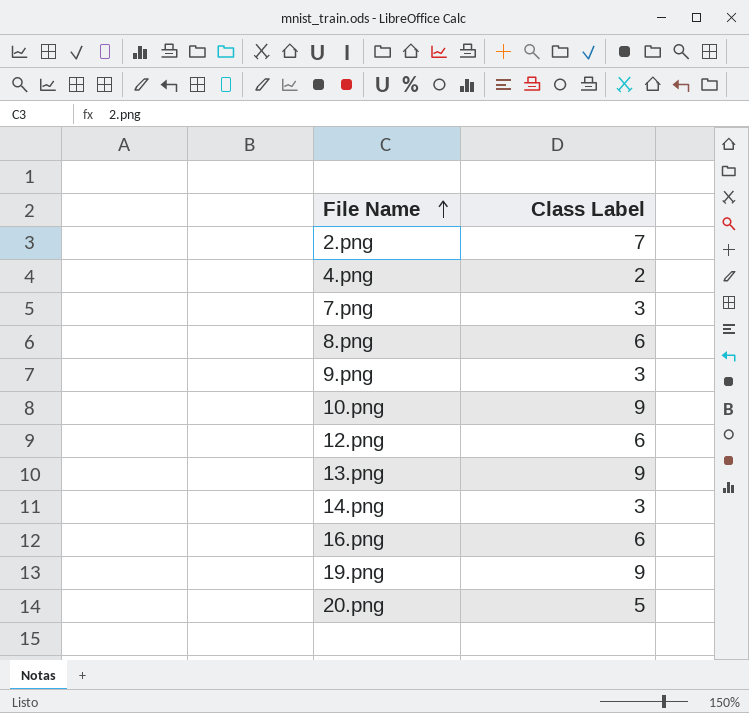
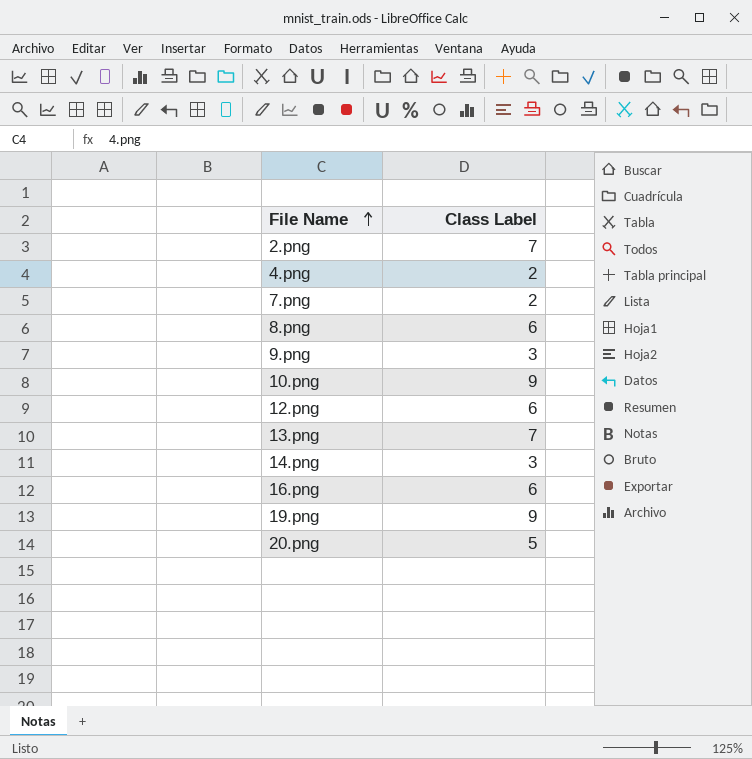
7.png | Class Label: 3 -> 2
13.png | Class Label: 9 -> 7

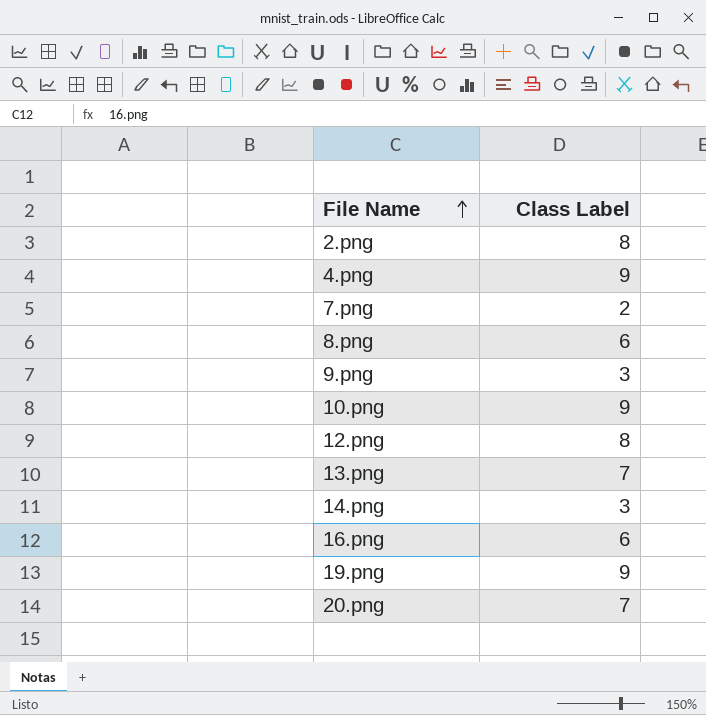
2.png | Class Label: 7 -> 8
4.png | Class Label: 2 -> 9
12.png | Class Label: 6 -> 8
20.png | Class Label: 5 -> 7

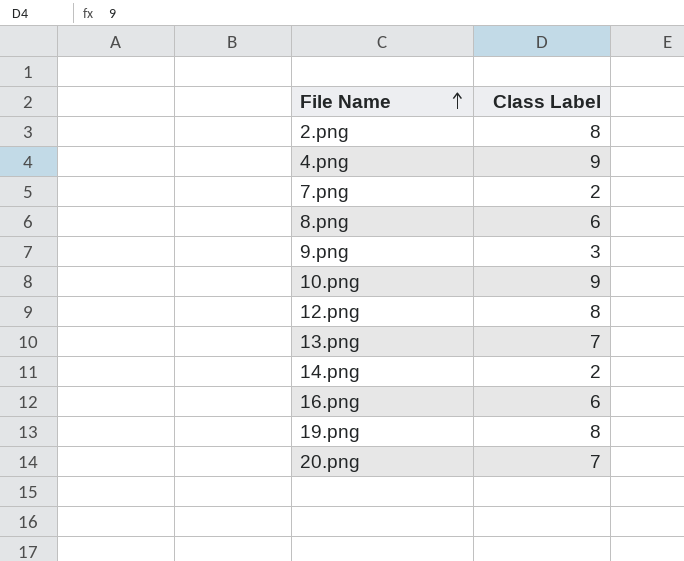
14.png | Class Label: 3 -> 2
19.png | Class Label: 9 -> 8

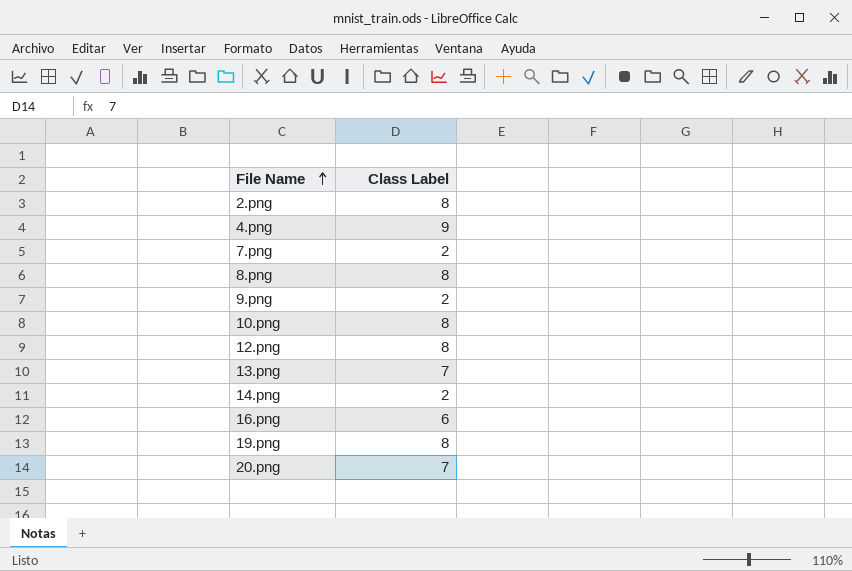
8.png | Class Label: 6 -> 8
9.png | Class Label: 3 -> 2
10.png | Class Label: 9 -> 8

